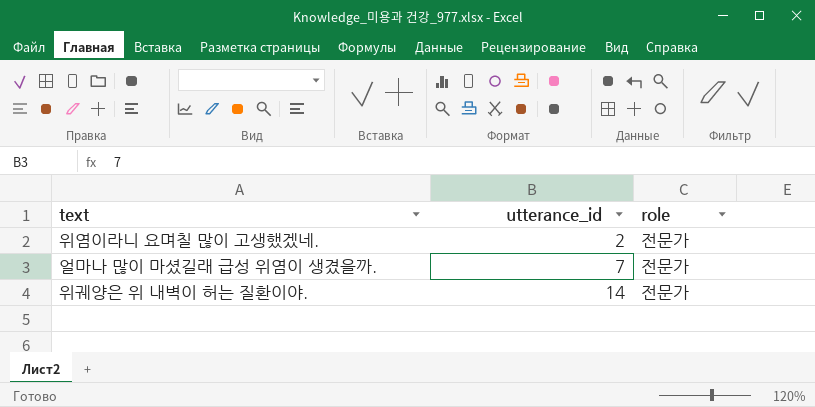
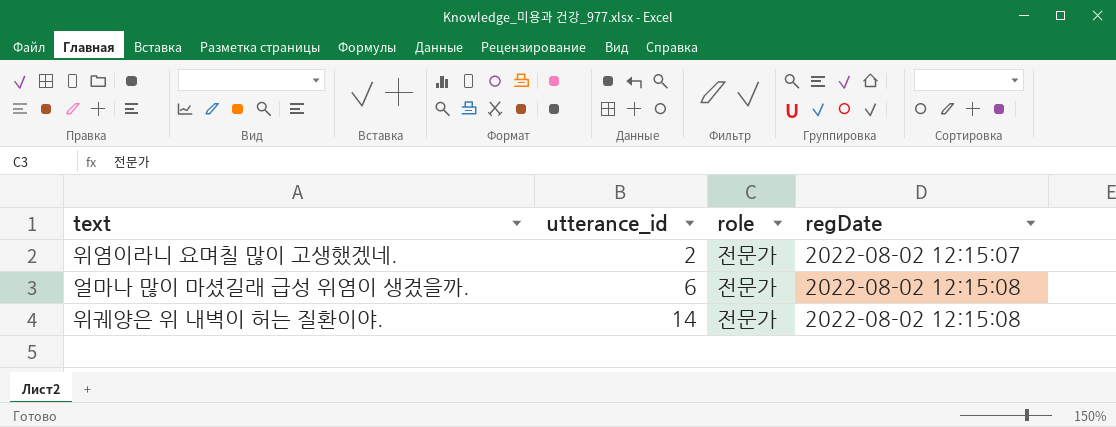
column regDate | position: none -> 4
얼마나 많이 마셨길래 급성 위염이 생겼을까. | utterance_id: 7 -> 6

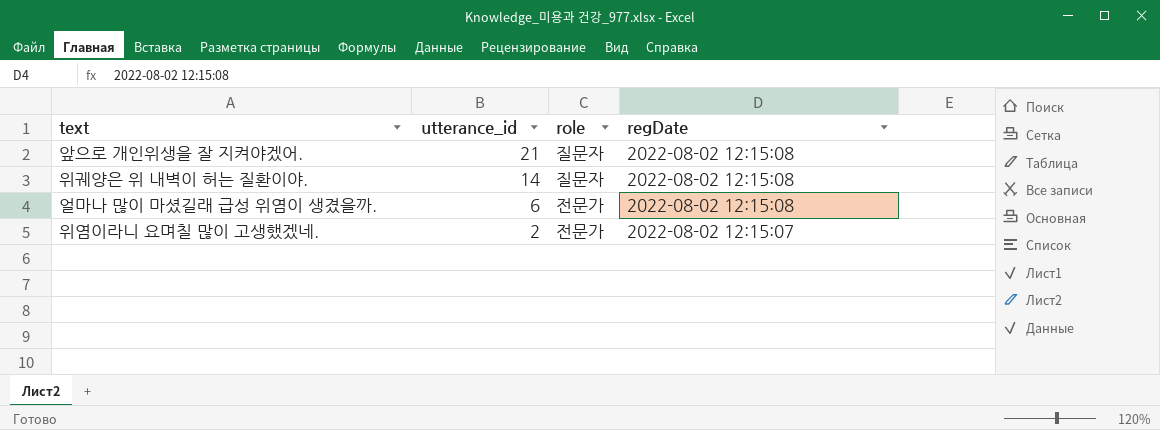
row order: utterance_id ascending -> utterance_id descending
row 앞으로 개인위생을 잘 지켜야겠어.: none -> 21 | 질문자 | 2022-08-02 12:15:08
위궤양은 위 내벽이 허는 질환이야. | role: 전문가 -> 질문자

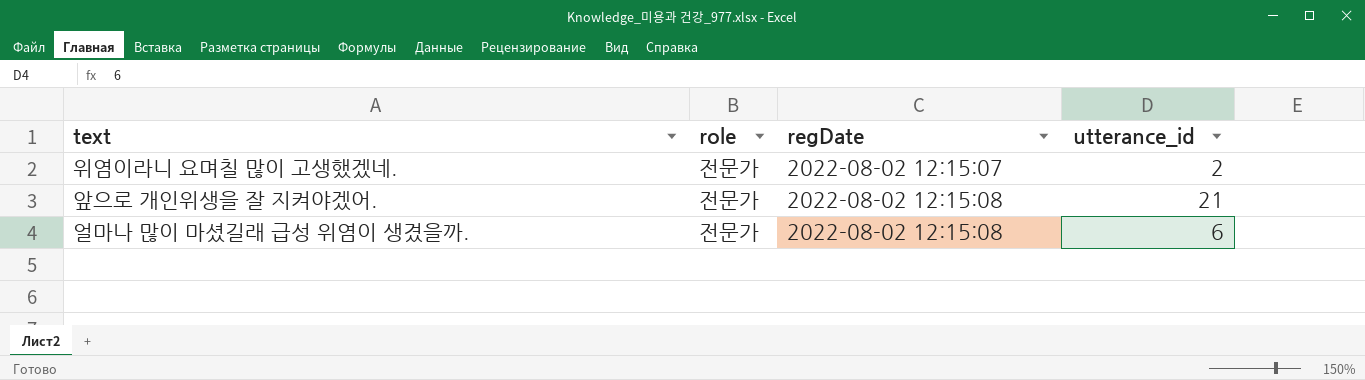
row order: utterance_id descending -> regDate ascending
column utterance_id | position: 2 -> 4
row 위궤양은 위 내벽이 허는 질환이야.: 14 | 질문자 | 2022-08-02 12:15:08 -> none
앞으로 개인위생을 잘 지켜야겠어. | role: 질문자 -> 전문가

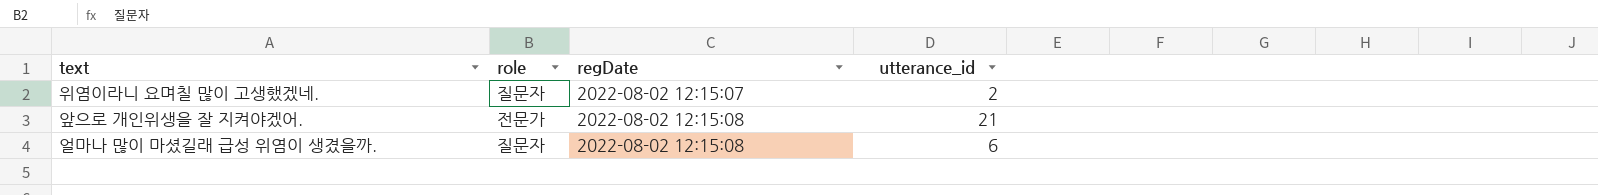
위염이라니 요며칠 많이 고생했겠네. | role: 전문가 -> 질문자
얼마나 많이 마셨길래 급성 위염이 생겼을까. | role: 전문가 -> 질문자

